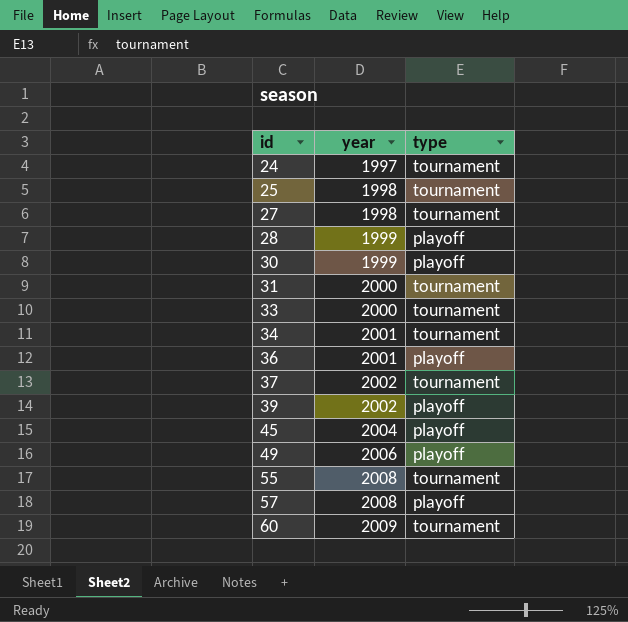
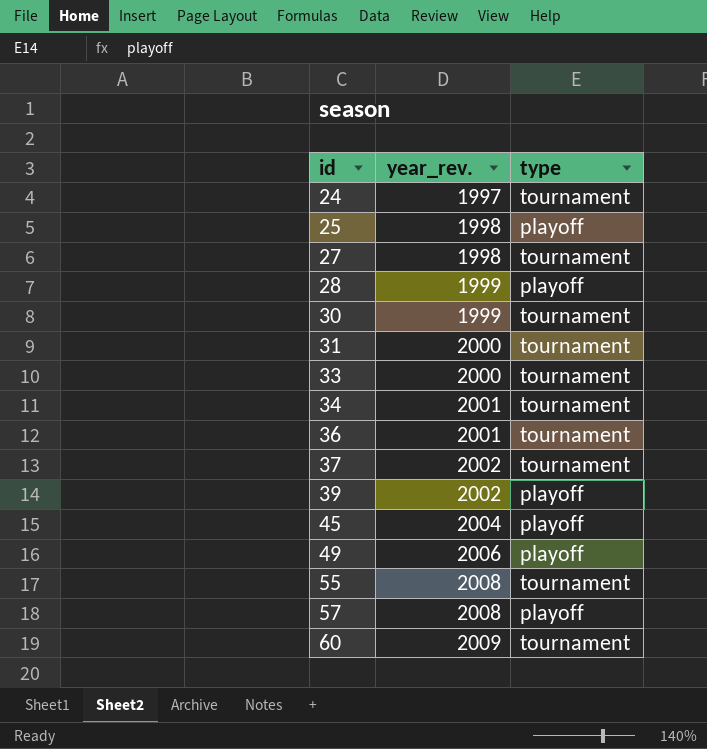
column name: year -> year_rev.
25 | type: tournament -> playoff
30 | type: playoff -> tournament
36 | type: playoff -> tournament

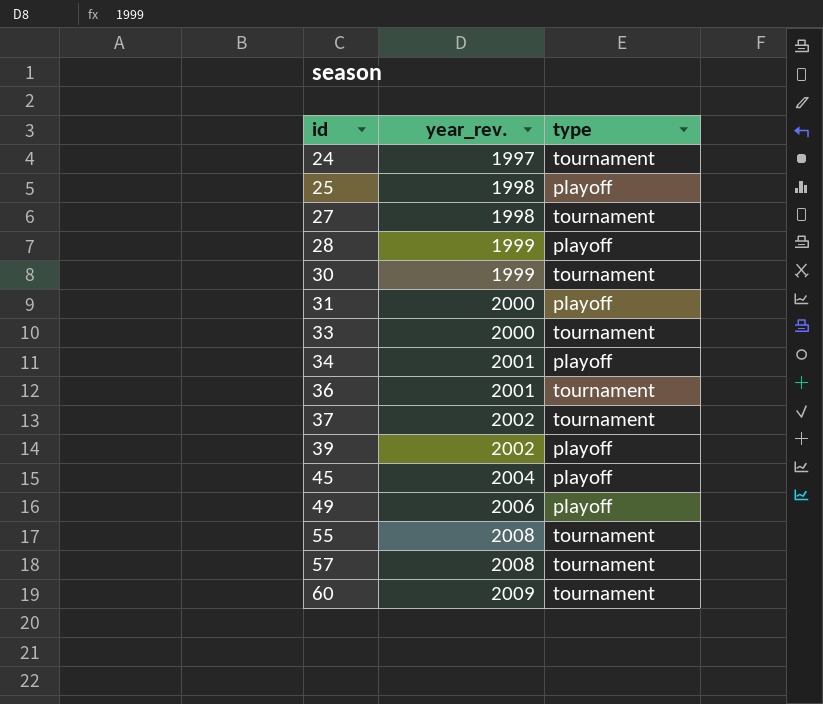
31 | type: tournament -> playoff
34 | type: tournament -> playoff
57 | type: playoff -> tournament

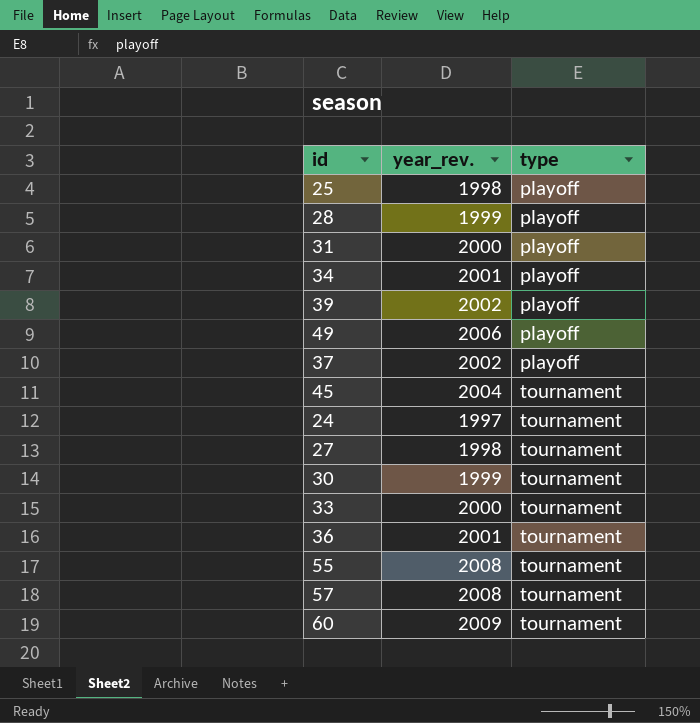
row order: id ascending -> type ascending
37 | type: tournament -> playoff
45 | type: playoff -> tournament

